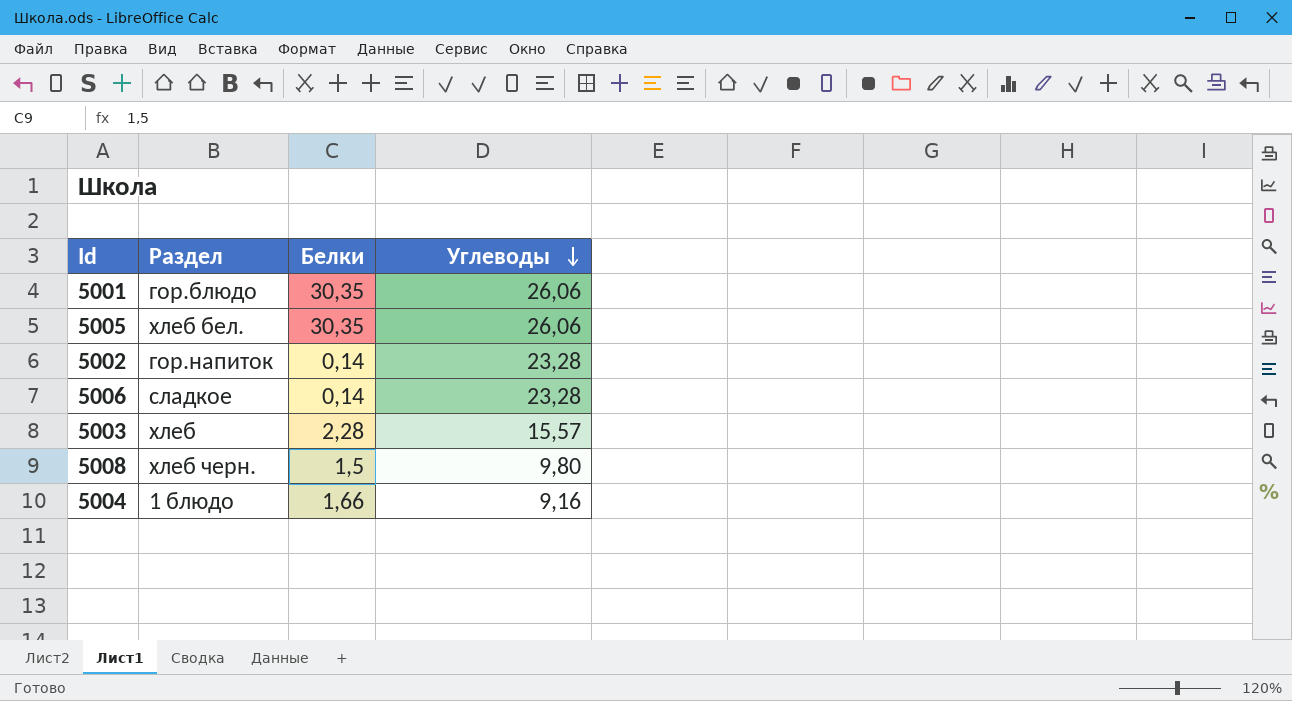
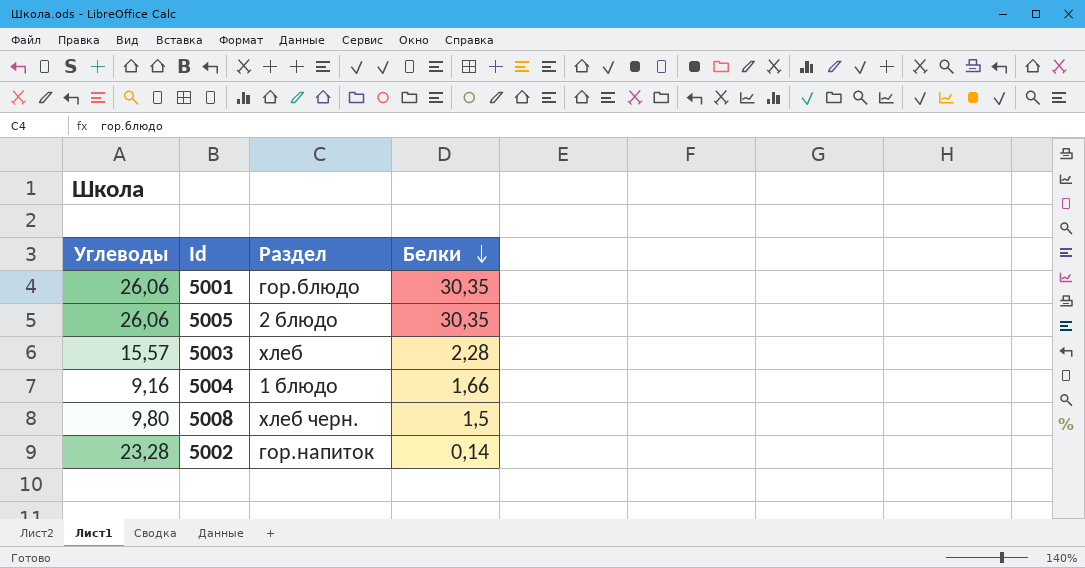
row order: Углеводы descending -> Белки descending
column Углеводы | position: 4 -> 1
row 5006: сладкое | 0,14 | 23,28 -> none
5005 | Раздел: хлеб бел. -> 2 блюдо

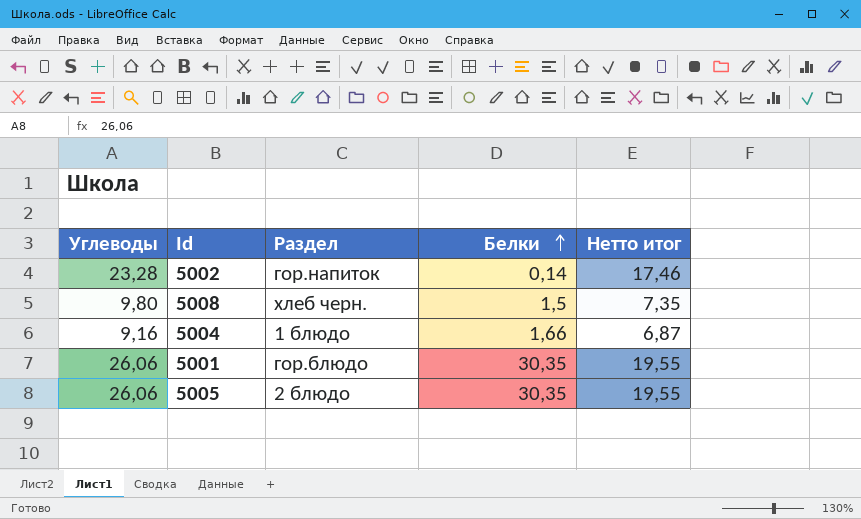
row order: Белки descending -> Белки ascending
column Нетто итог | formula: none -> [Углеводы] * 0,75
row 5003: 15,57 | хлеб | 2,28 -> none

